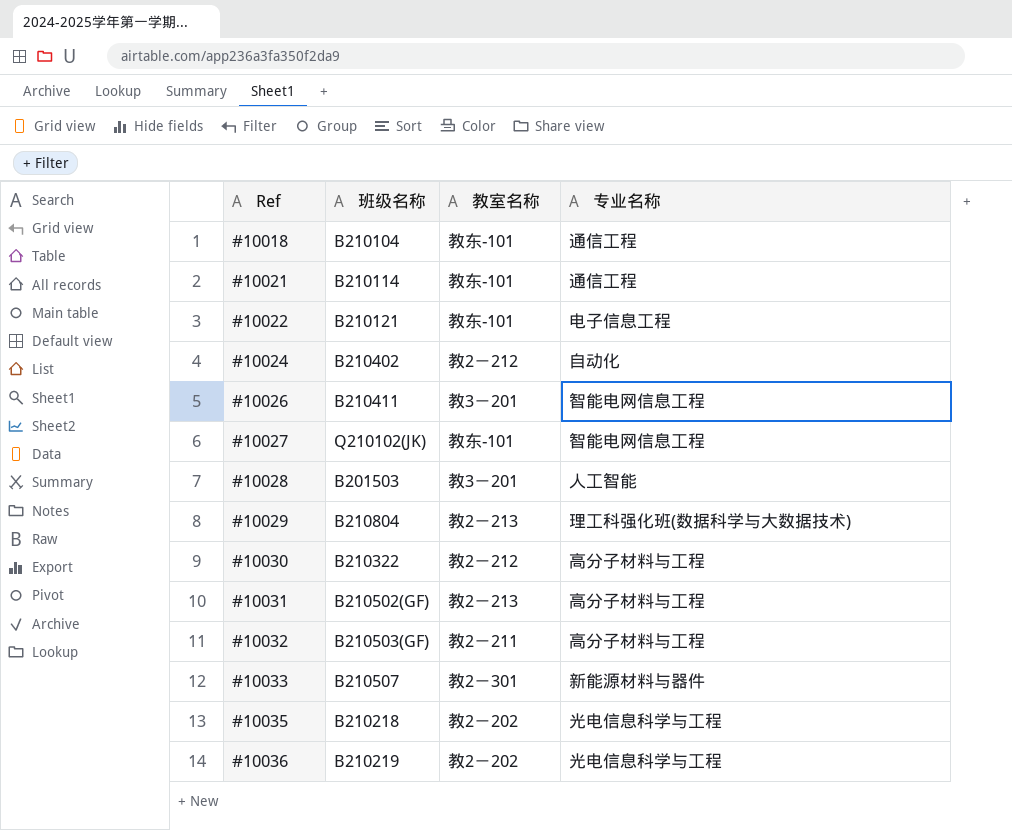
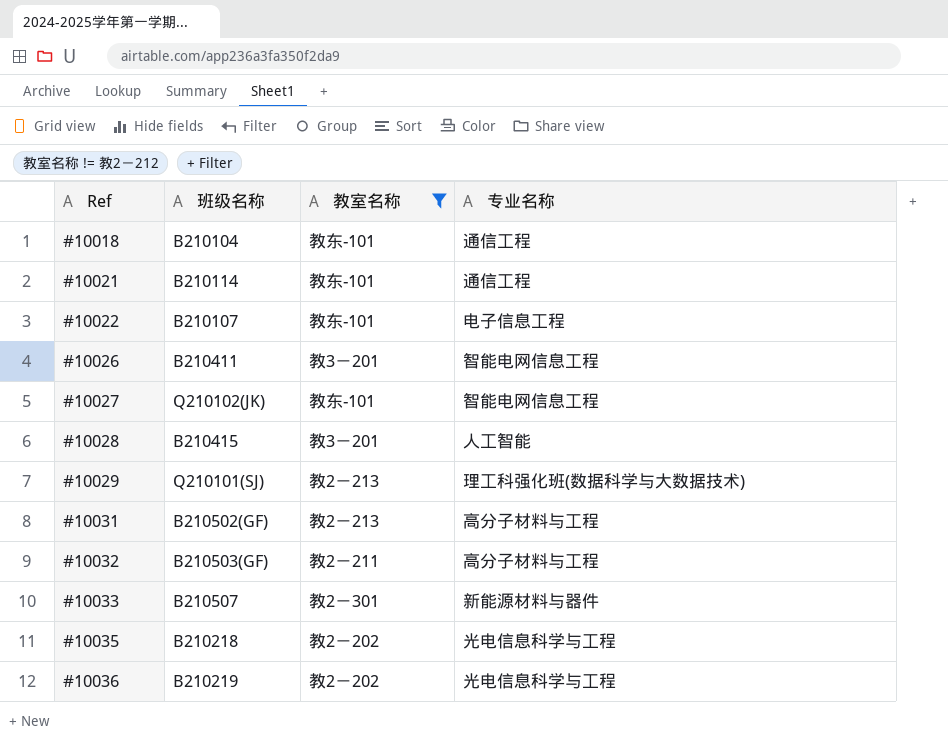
filter: none -> 教室名称 != 教2－212
#10022 | 班级名称: B210121 -> B210107
#10028 | 班级名称: B201503 -> B210415
#10029 | 班级名称: B210804 -> Q210101(SJ)

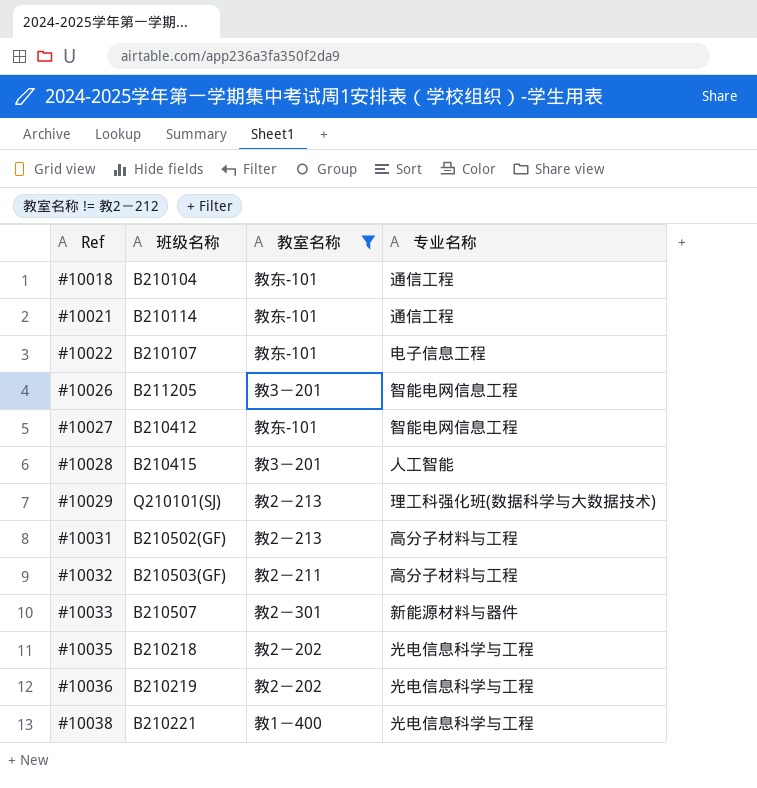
#10026 | 班级名称: B210411 -> B211205
#10027 | 班级名称: Q210102(JK) -> B210412
row #10038: none -> B210221 | 教1－400 | 光电信息科学与工程

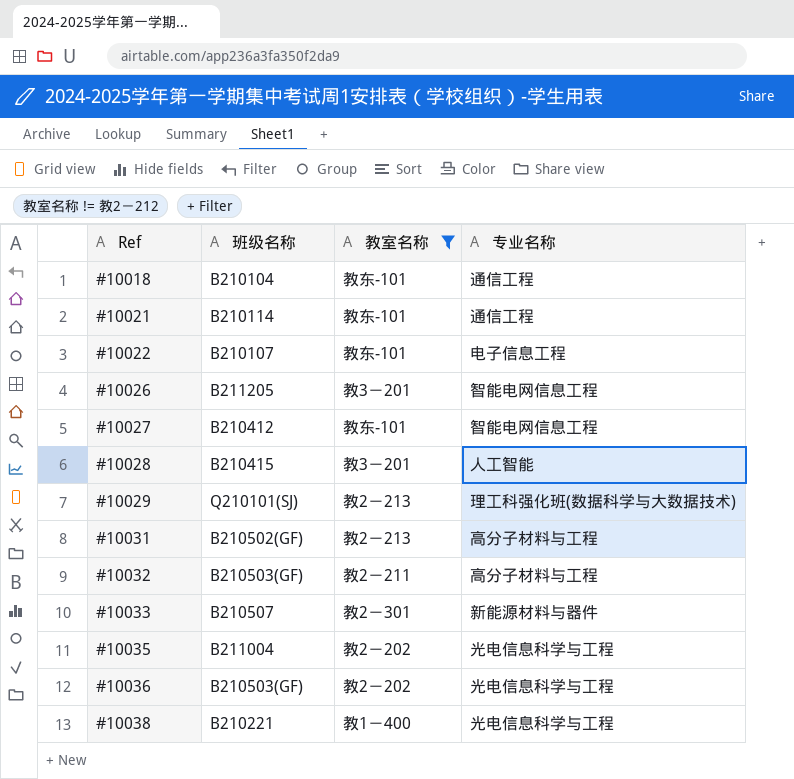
#10035 | 班级名称: B210218 -> B211004
#10036 | 班级名称: B210219 -> B210503(GF)

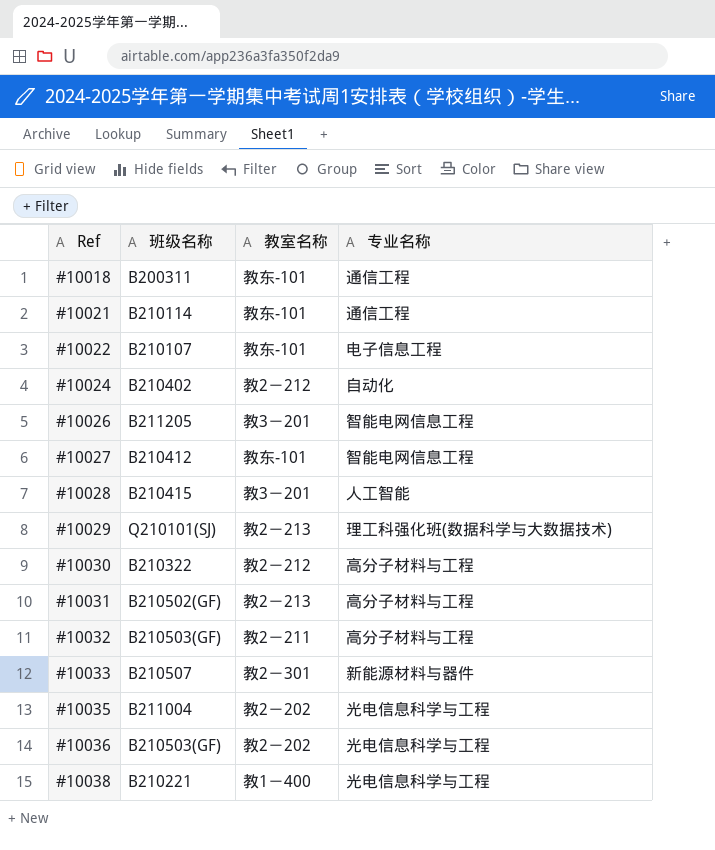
filter: 教室名称 != 教2－212 -> none
#10018 | 班级名称: B210104 -> B200311

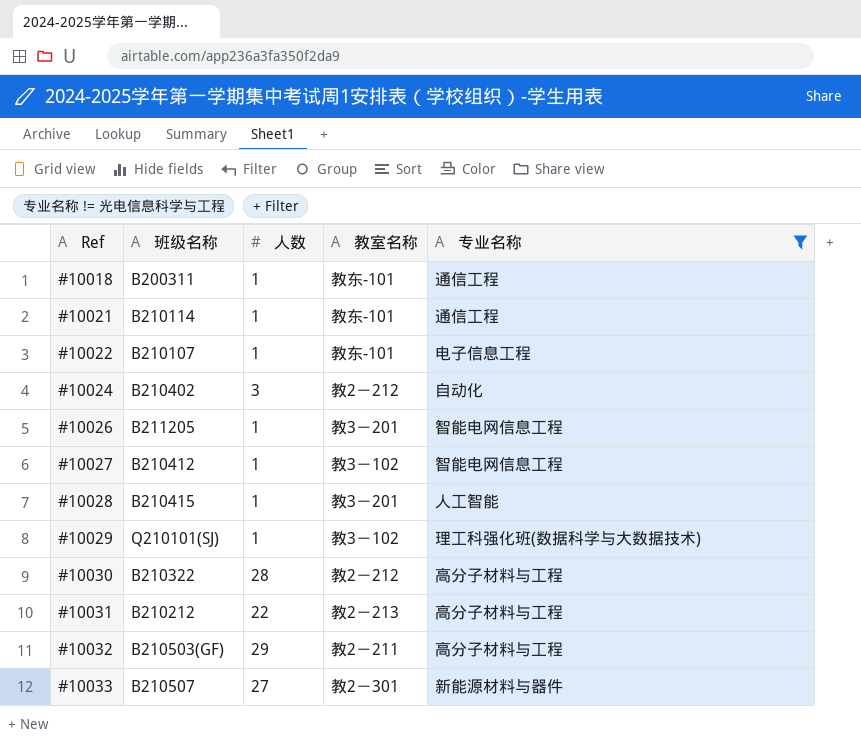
filter: none -> 专业名称 != 光电信息科学与工程
column 人数 | position: none -> 3
#10027 | 教室名称: 教东-101 -> 教3－102
#10029 | 教室名称: 教2－213 -> 教3－102
#10031 | 班级名称: B210502(GF) -> B210212

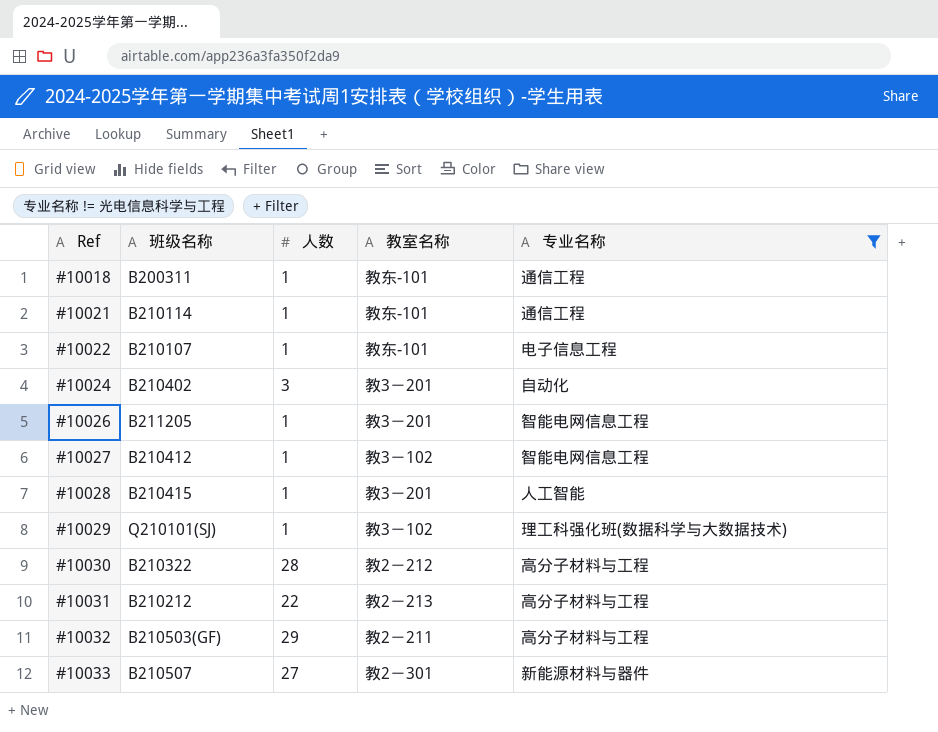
#10024 | 教室名称: 教2－212 -> 教3－201

